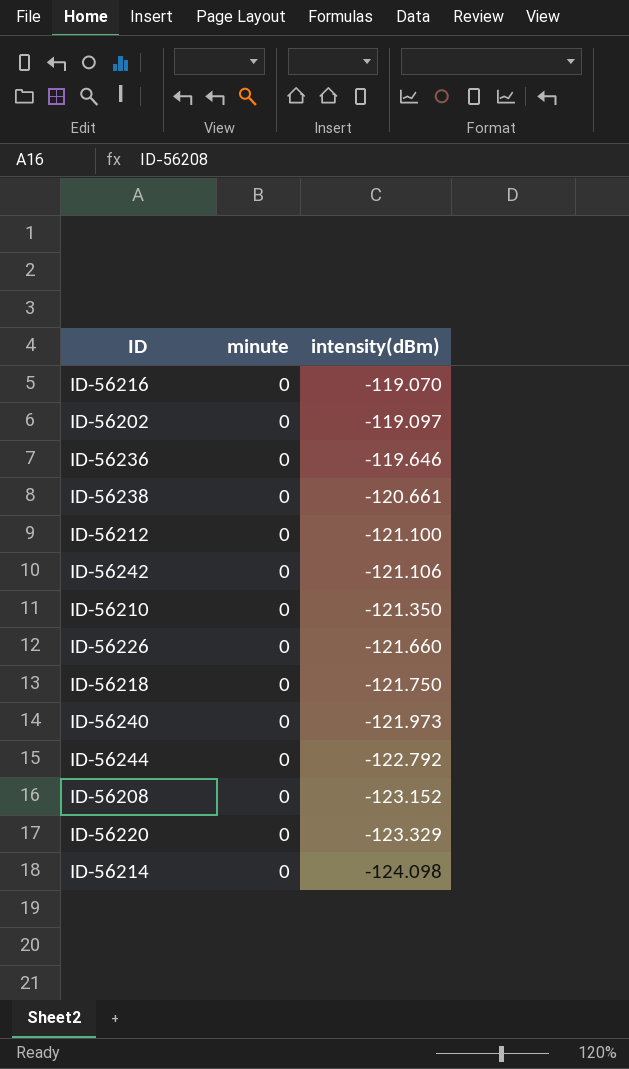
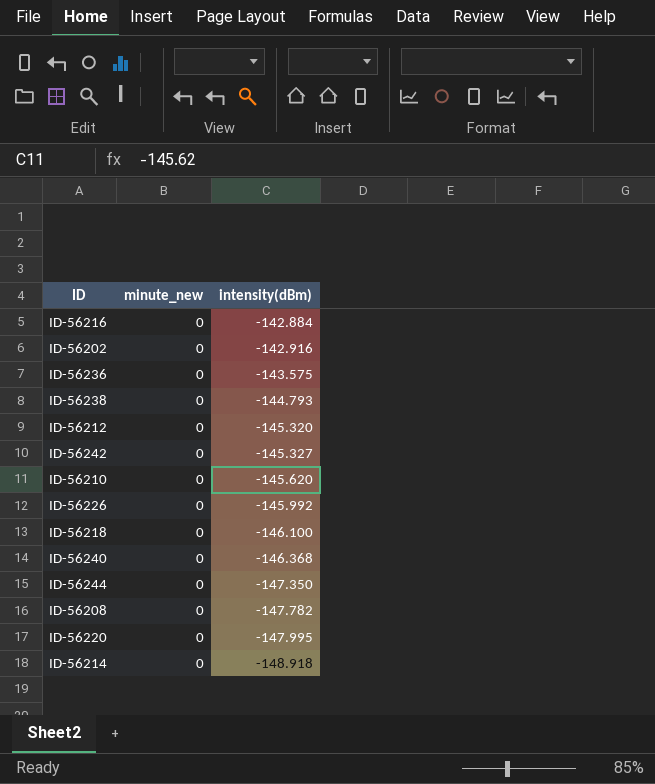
column name: minute -> minute_new
ID-56216 | intensity(dBm): -119.070 -> -142.884
ID-56202 | intensity(dBm): -119.097 -> -142.916
ID-56236 | intensity(dBm): -119.646 -> -143.575
ID-56238 | intensity(dBm): -120.661 -> -144.793
ID-56212 | intensity(dBm): -121.100 -> -145.320
ID-56242 | intensity(dBm): -121.106 -> -145.327
ID-56210 | intensity(dBm): -121.350 -> -145.620
ID-56226 | intensity(dBm): -121.660 -> -145.992
ID-56218 | intensity(dBm): -121.750 -> -146.100
ID-56240 | intensity(dBm): -121.973 -> -146.368
ID-56244 | intensity(dBm): -122.792 -> -147.350
ID-56208 | intensity(dBm): -123.152 -> -147.782
ID-56220 | intensity(dBm): -123.329 -> -147.995
ID-56214 | intensity(dBm): -124.098 -> -148.918

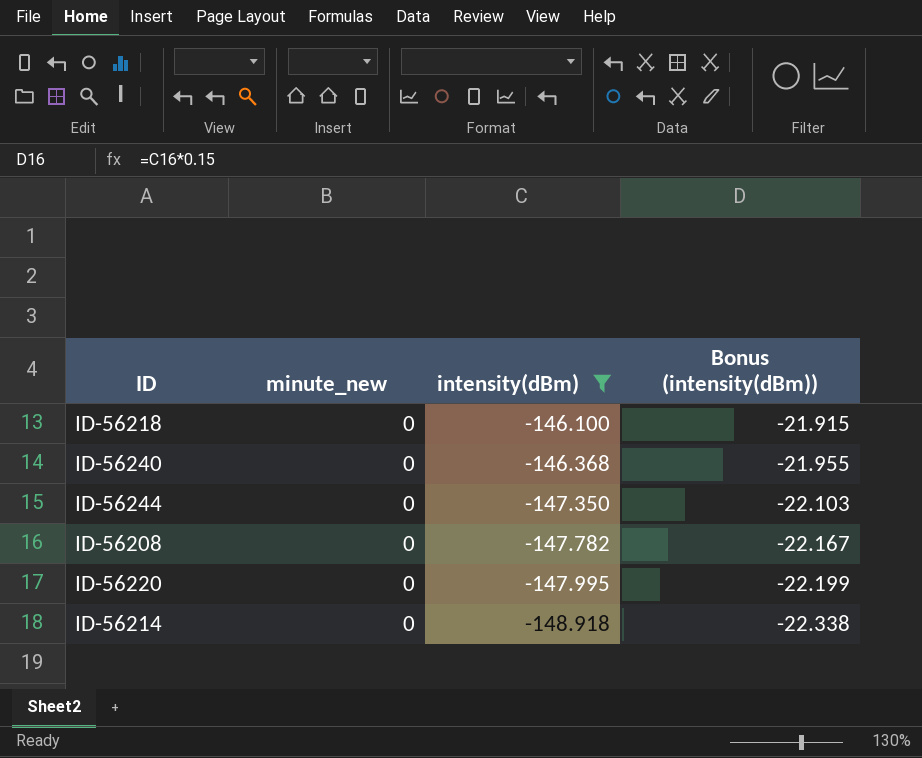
filter: none -> intensity(dBm) <= -146.100
column Bonus (intensity(dBm)) | formula: none -> [intensity(dBm)] * 0.15

